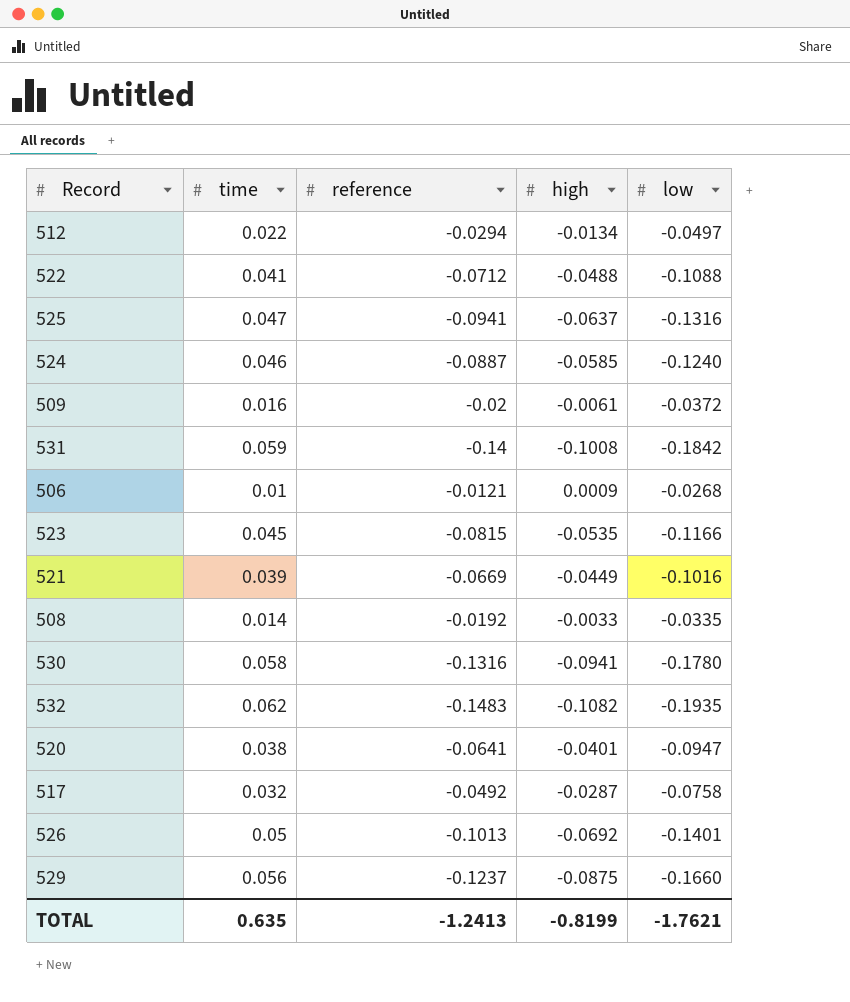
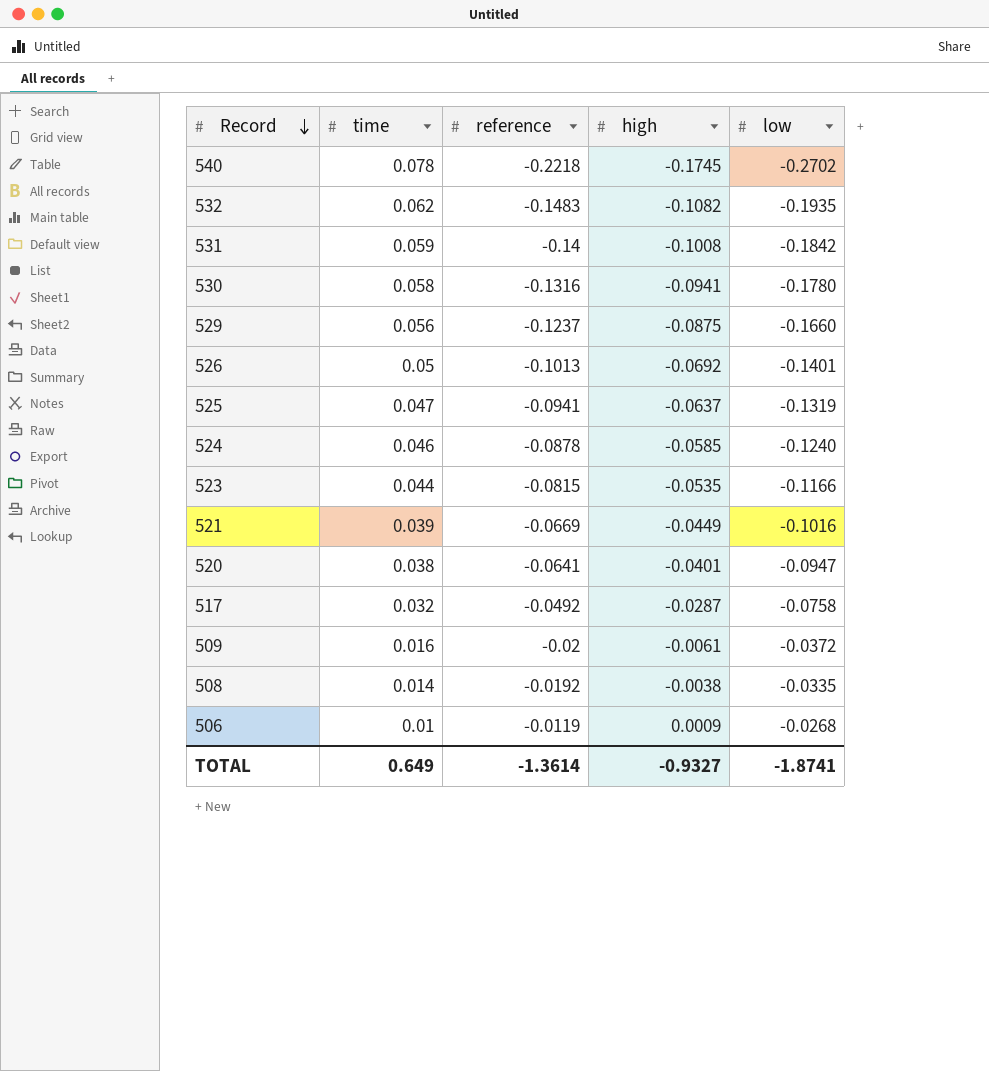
row order: none -> Record descending
row 512: 0.022 | -0.0294 | -0.0134 | -0.0497 -> none
row 522: 0.041 | -0.0712 | -0.0488 | -0.1088 -> none
row 540: none -> 0.078 | -0.2218 | -0.1745 | -0.2702
525 | low: -0.1316 -> -0.1319
524 | reference: -0.0887 -> -0.0878
523 | time: 0.045 -> 0.044
508 | high: -0.0033 -> -0.0038
506 | reference: -0.0121 -> -0.0119
TOTAL | time: 0.635 -> 0.649
TOTAL | reference: -1.2413 -> -1.3614
TOTAL | high: -0.8199 -> -0.9327
TOTAL | low: -1.7621 -> -1.8741

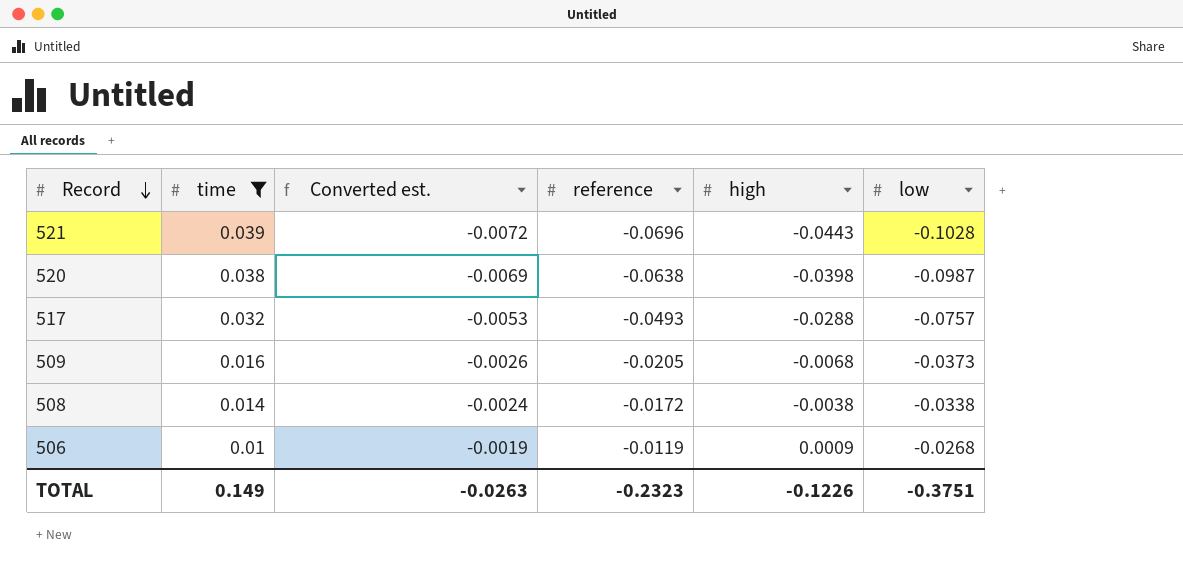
filter: none -> time <= 0.039
column Converted est. | formula: none -> [low] * 0.07
521 | reference: -0.0669 -> -0.0696
521 | high: -0.0449 -> -0.0443
521 | low: -0.1016 -> -0.1028
520 | reference: -0.0641 -> -0.0638
520 | high: -0.0401 -> -0.0398
520 | low: -0.0947 -> -0.0987
517 | reference: -0.0492 -> -0.0493
517 | high: -0.0287 -> -0.0288
517 | low: -0.0758 -> -0.0757
509 | reference: -0.02 -> -0.0205
509 | high: -0.0061 -> -0.0068
509 | low: -0.0372 -> -0.0373
508 | reference: -0.0192 -> -0.0172
508 | low: -0.0335 -> -0.0338
TOTAL | time: 0.649 -> 0.149
TOTAL | reference: -1.3614 -> -0.2323
TOTAL | high: -0.9327 -> -0.1226
TOTAL | low: -1.8741 -> -0.3751

